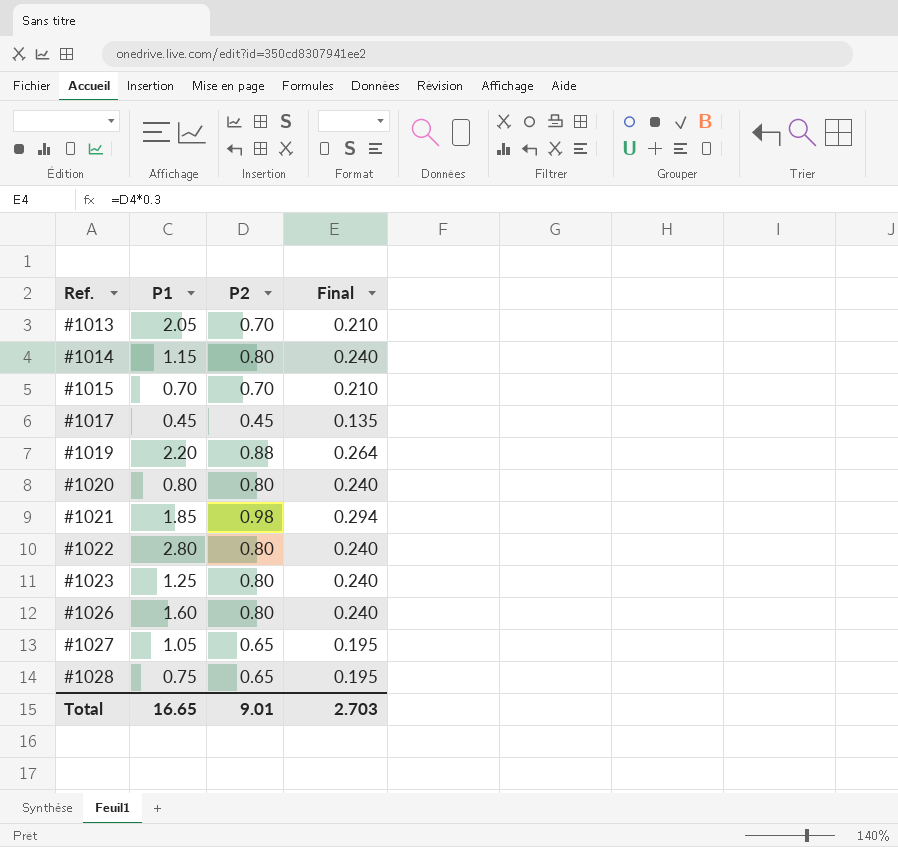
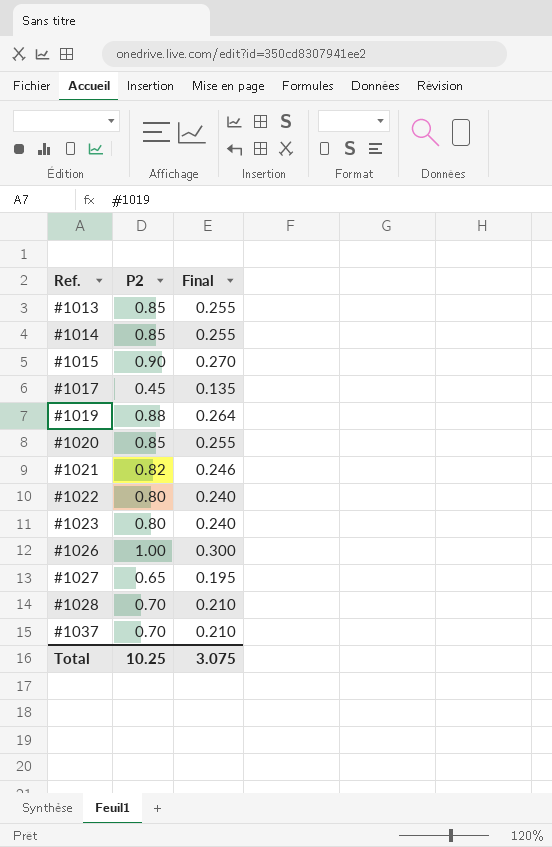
column P1 | position: 2 -> none
#1013 | P2: 0.70 -> 0.85
#1013 | Final: 0.210 -> 0.255
#1014 | P2: 0.80 -> 0.85
#1014 | Final: 0.240 -> 0.255
#1015 | P2: 0.70 -> 0.90
#1015 | Final: 0.210 -> 0.270
#1020 | P2: 0.80 -> 0.85
#1020 | Final: 0.240 -> 0.255
#1021 | P2: 0.98 -> 0.82
#1021 | Final: 0.294 -> 0.246
#1026 | P2: 0.80 -> 1.00
#1026 | Final: 0.240 -> 0.300
#1028 | P2: 0.65 -> 0.70
#1028 | Final: 0.195 -> 0.210
row #1037: none -> 0.70 | 0.210
Total | P2: 9.01 -> 10.25
Total | Final: 2.703 -> 3.075

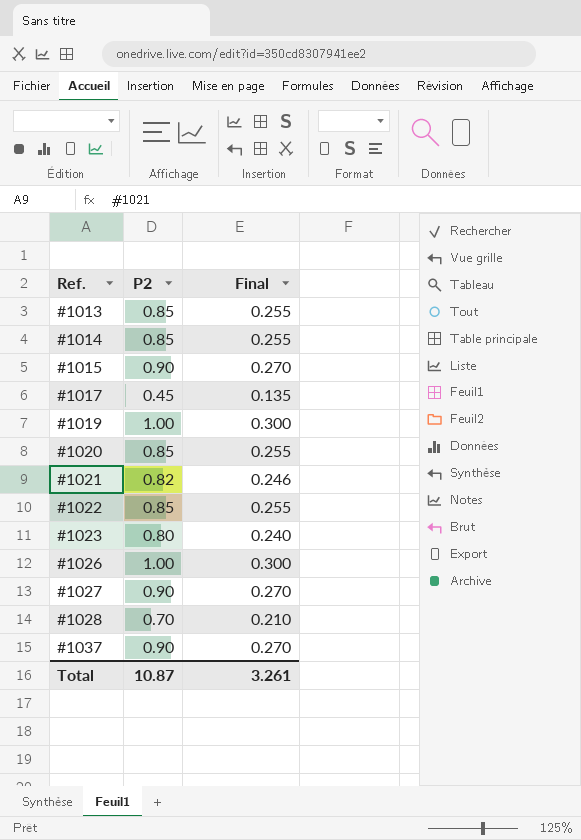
#1019 | P2: 0.88 -> 1.00
#1019 | Final: 0.264 -> 0.300
#1022 | P2: 0.80 -> 0.85
#1022 | Final: 0.240 -> 0.255
#1027 | P2: 0.65 -> 0.90
#1027 | Final: 0.195 -> 0.270
#1037 | P2: 0.70 -> 0.90
#1037 | Final: 0.210 -> 0.270
Total | P2: 10.25 -> 10.87
Total | Final: 3.075 -> 3.261

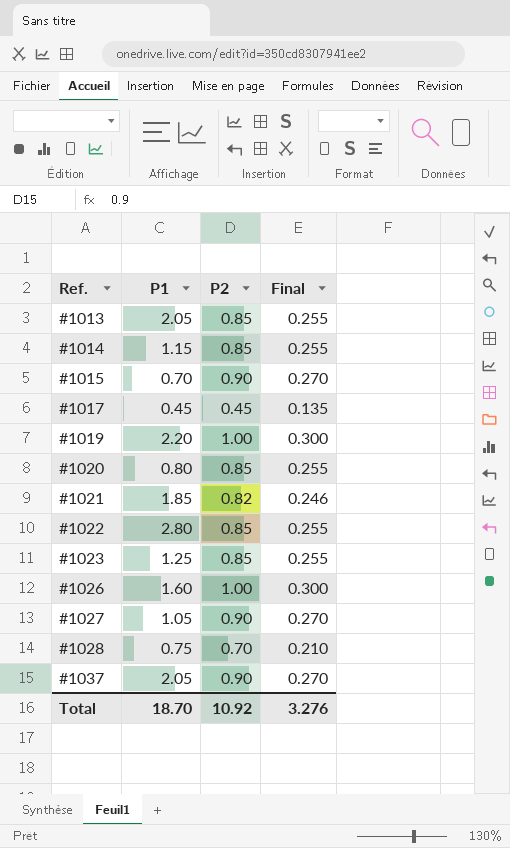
column P1 | position: none -> 2
#1023 | P2: 0.80 -> 0.85
#1023 | Final: 0.240 -> 0.255
Total | P2: 10.87 -> 10.92
Total | Final: 3.261 -> 3.276

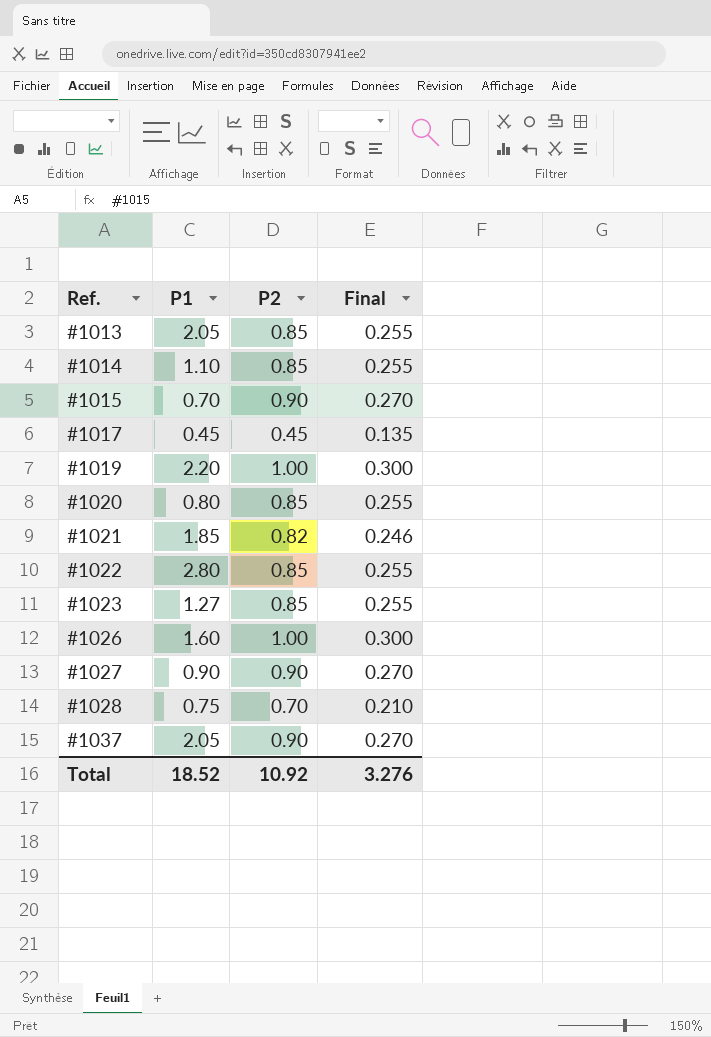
#1014 | P1: 1.15 -> 1.10
#1023 | P1: 1.25 -> 1.27
#1027 | P1: 1.05 -> 0.90
Total | P1: 18.70 -> 18.52

